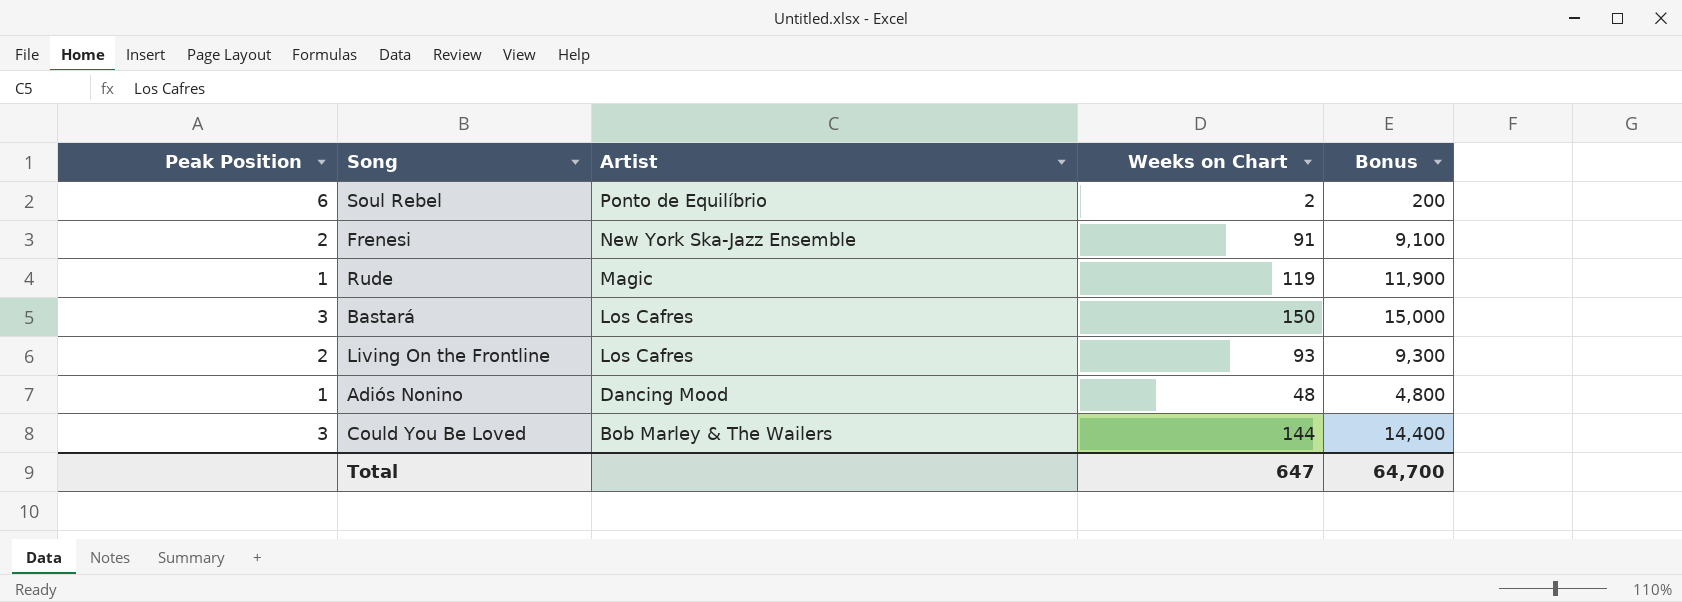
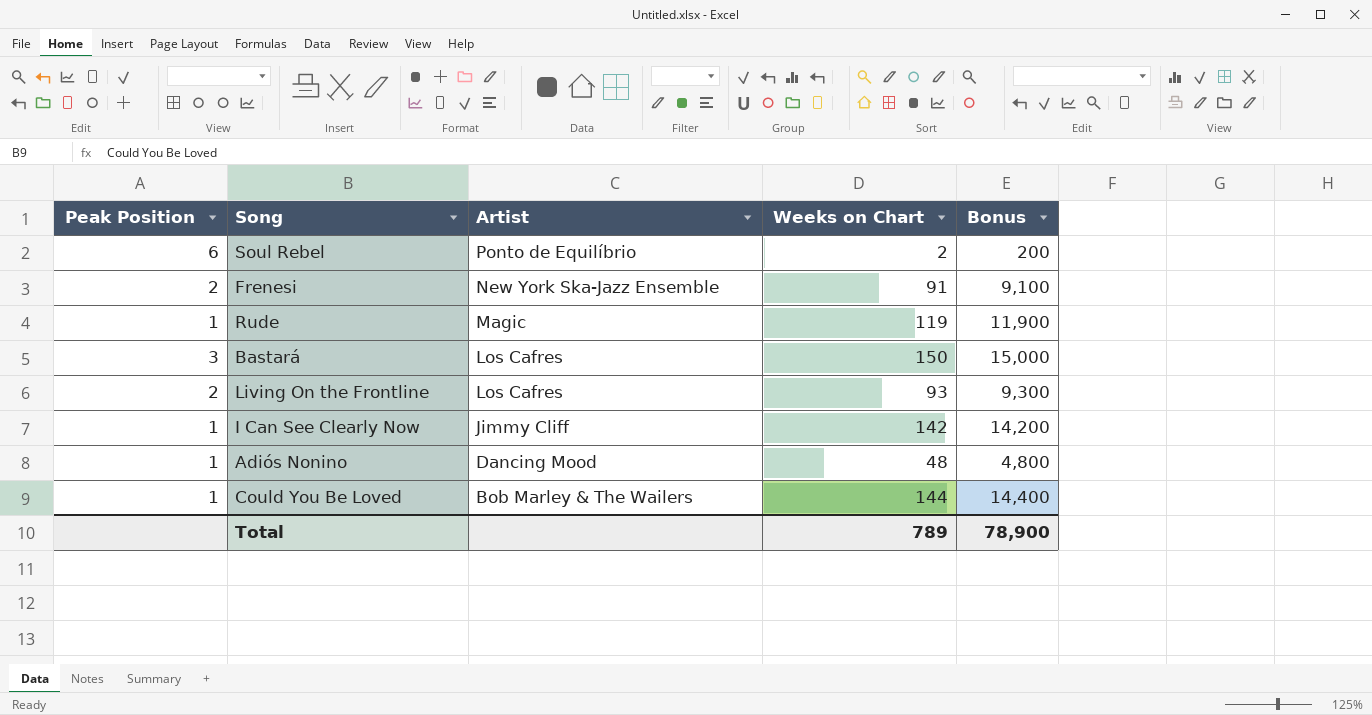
row I Can See Clearly Now: none -> 1 | Jimmy Cliff | 142 | 14,200
Could You Be Loved | Peak Position: 3 -> 1
Total | Weeks on Chart: 647 -> 789
Total | Bonus: 64,700 -> 78,900

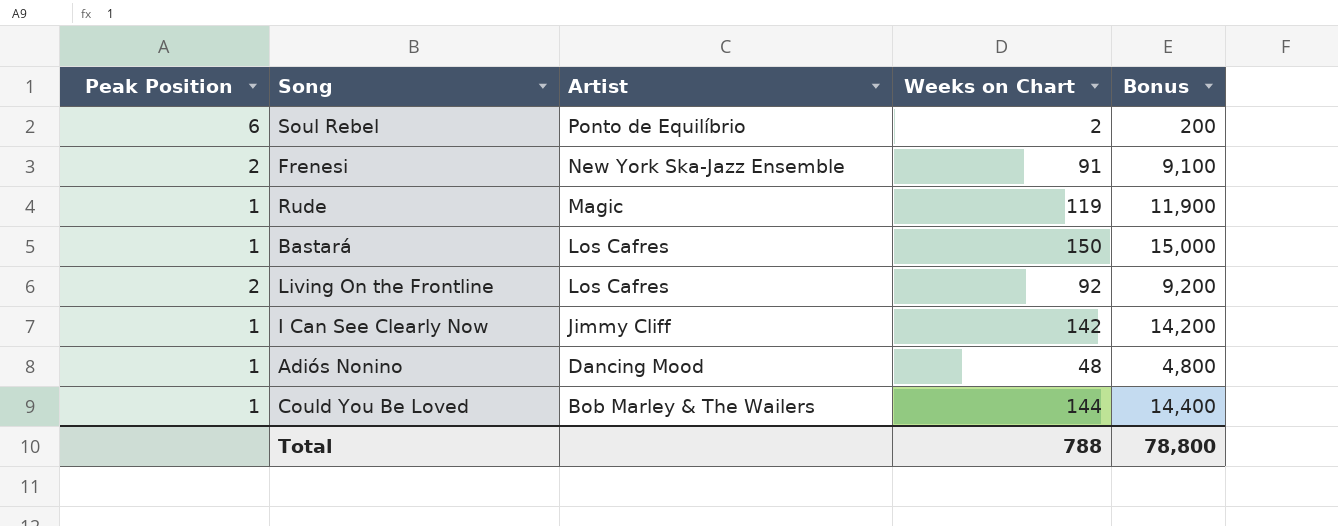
Bastará | Peak Position: 3 -> 1
Living On the Frontline | Weeks on Chart: 93 -> 92
Living On the Frontline | Bonus: 9,300 -> 9,200
Total | Weeks on Chart: 789 -> 788
Total | Bonus: 78,900 -> 78,800

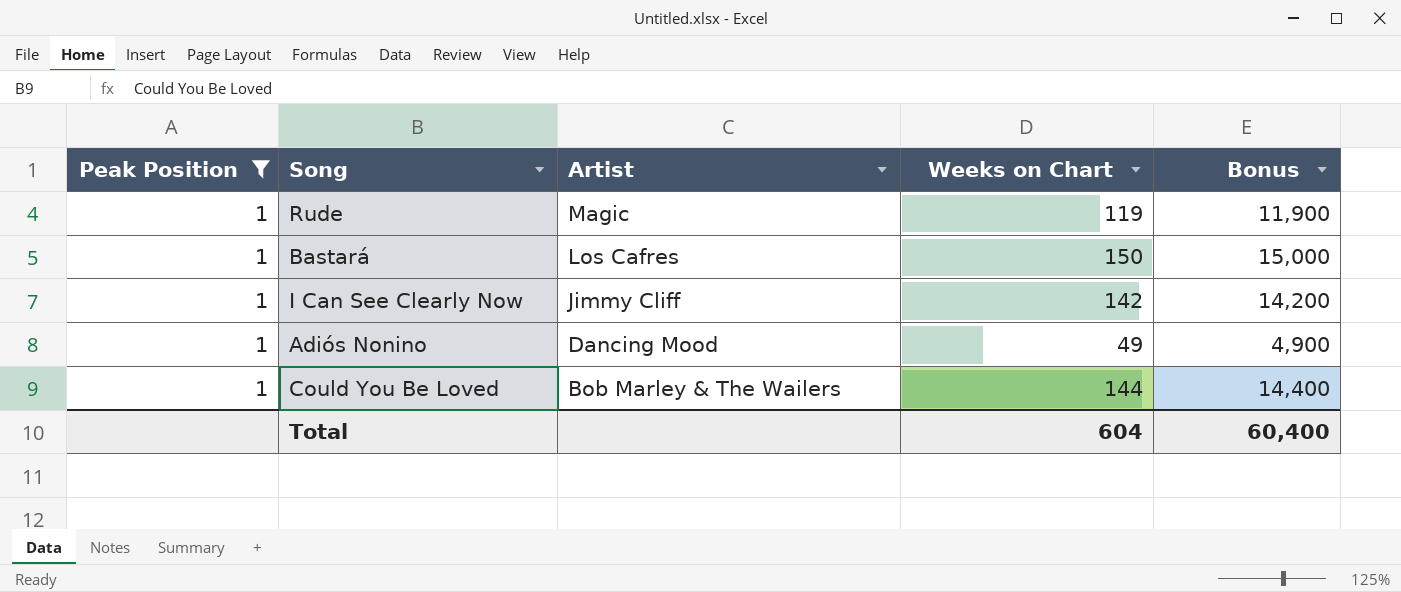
filter: none -> Peak Position = 1
Adiós Nonino | Weeks on Chart: 48 -> 49
Adiós Nonino | Bonus: 4,800 -> 4,900
Total | Weeks on Chart: 788 -> 604
Total | Bonus: 78,800 -> 60,400

